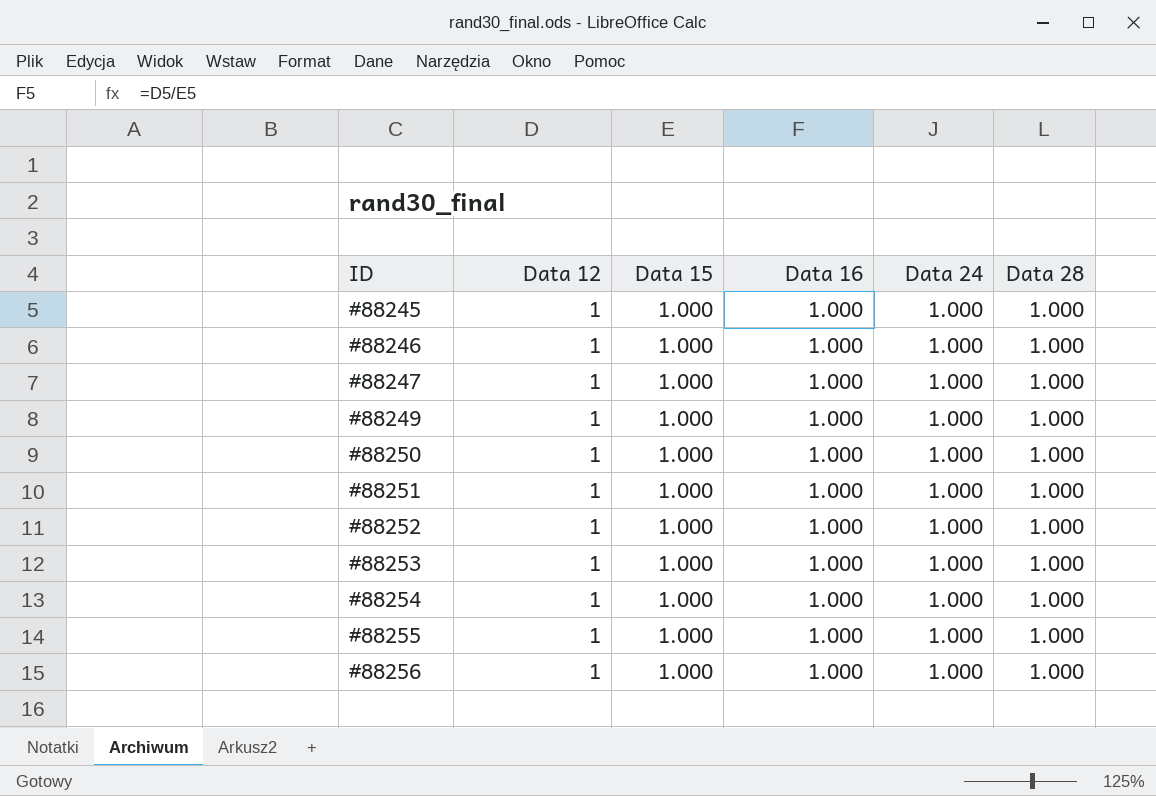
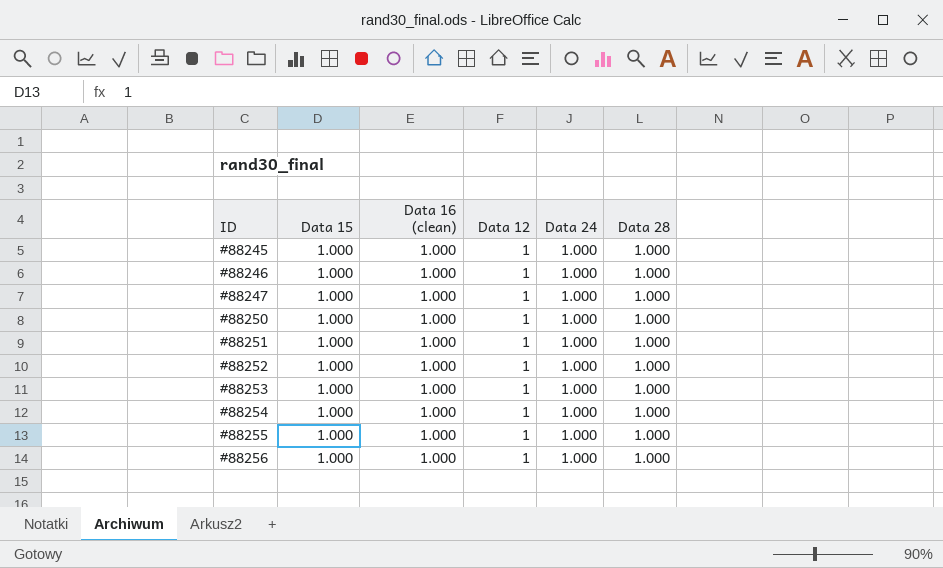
column name: Data 16 -> Data 16 (clean)
column Data 12 | position: 2 -> 4
row #88249: 1 | 1.000 | 1.000 | 1.000 | 1.000 -> none

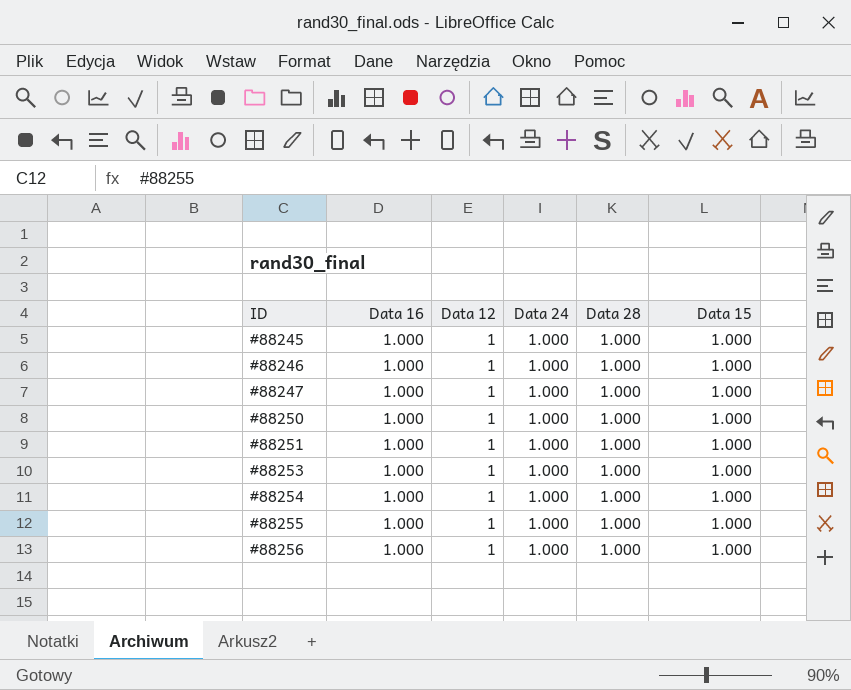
column name: Data 16 (clean) -> Data 16
column Data 15 | position: 2 -> 6
row #88252: 1.000 | 1.000 | 1 | 1.000 | 1.000 -> none

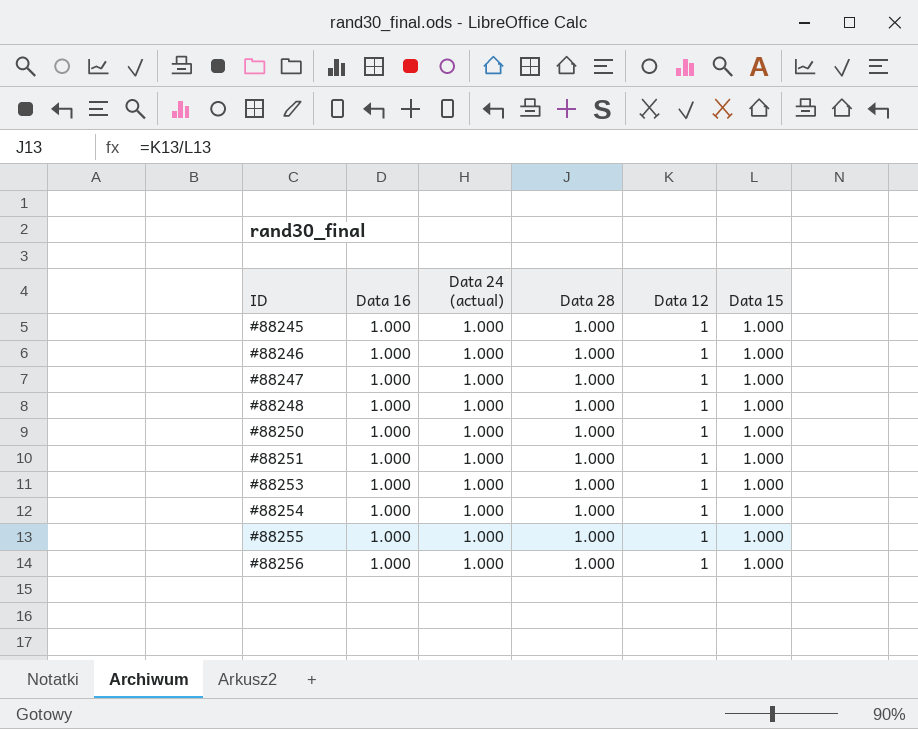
column name: Data 24 -> Data 24 (actual)
column Data 12 | position: 3 -> 5
row #88248: none -> 1.000 | 1.000 | 1.000 | 1 | 1.000

